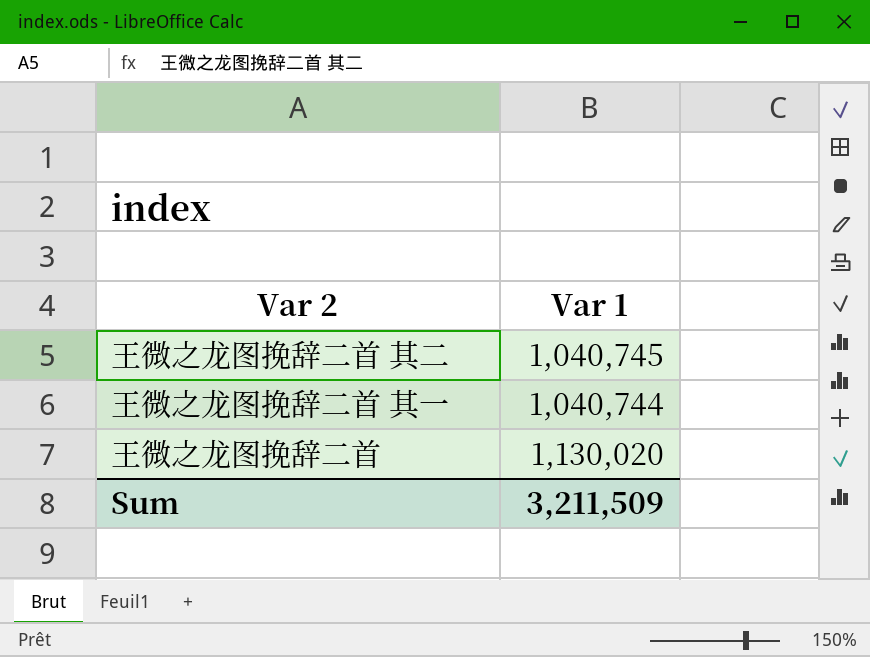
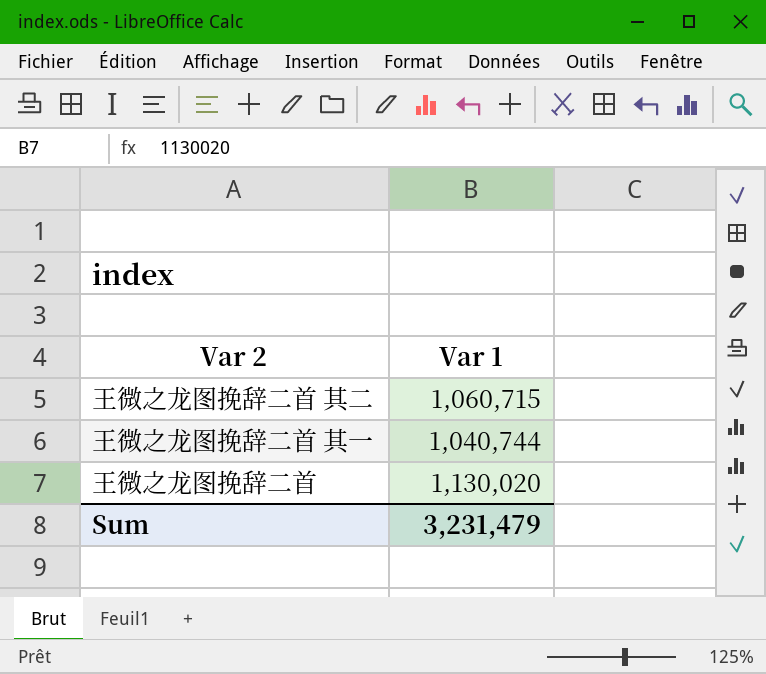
王微之龙图挽辞二首 其二 | Var 1: 1,040,745 -> 1,060,715
Sum | Var 1: 3,211,509 -> 3,231,479

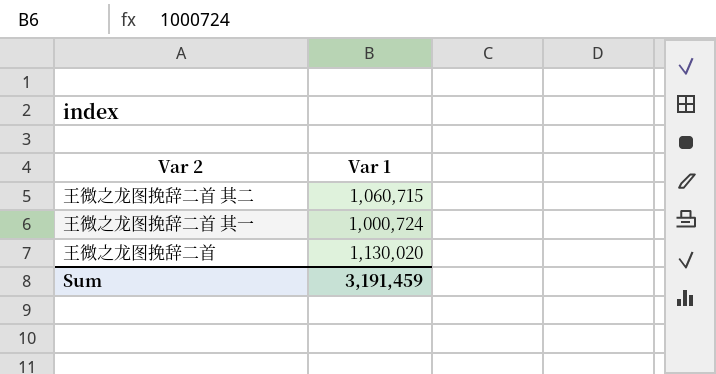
王微之龙图挽辞二首 其一 | Var 1: 1,040,744 -> 1,000,724
Sum | Var 1: 3,231,479 -> 3,191,459

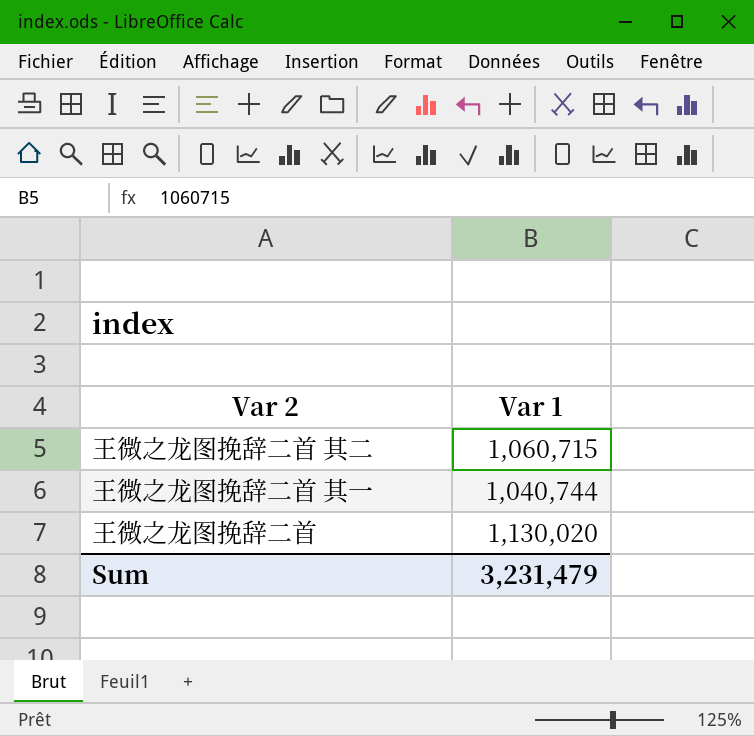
王微之龙图挽辞二首 其一 | Var 1: 1,000,724 -> 1,040,744
Sum | Var 1: 3,191,459 -> 3,231,479

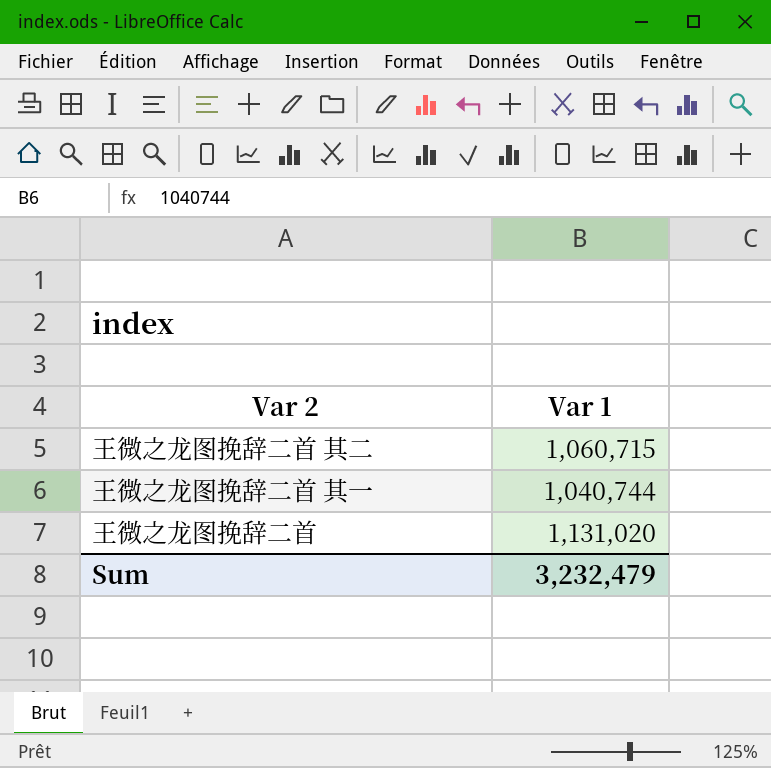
王微之龙图挽辞二首 | Var 1: 1,130,020 -> 1,131,020
Sum | Var 1: 3,231,479 -> 3,232,479

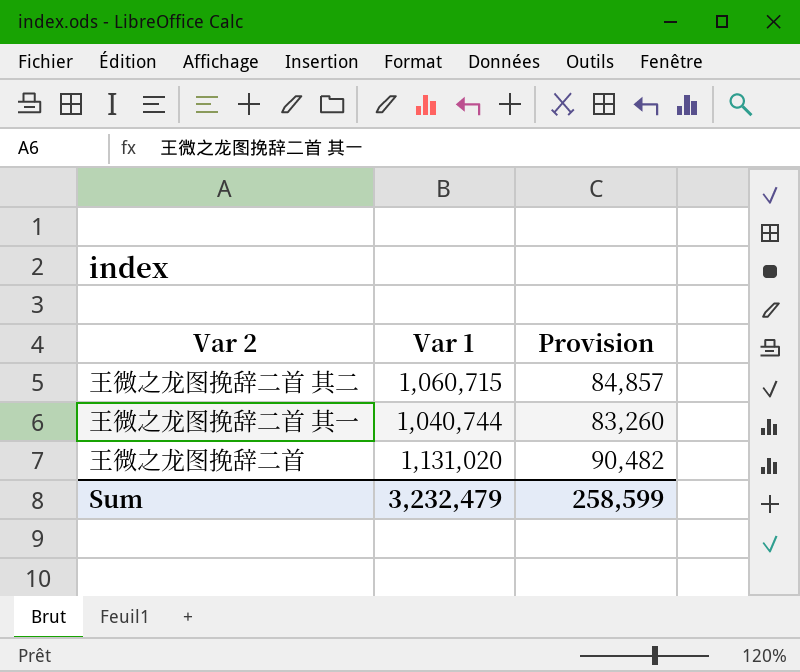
column Provision | formula: none -> [Var 1] * 0.08

